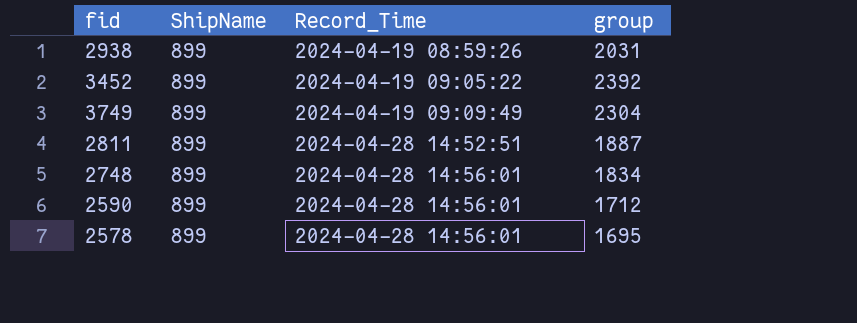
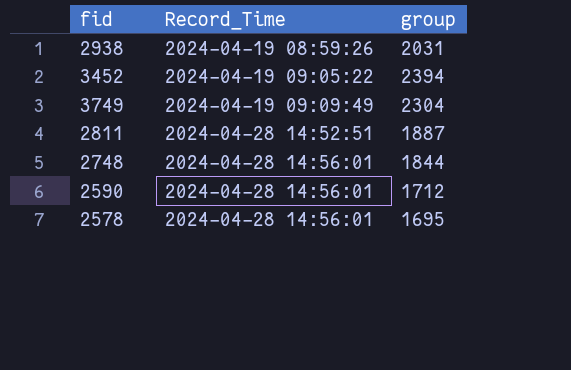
column ShipName | position: 2 -> none
3452 | group: 2392 -> 2394
2748 | group: 1834 -> 1844

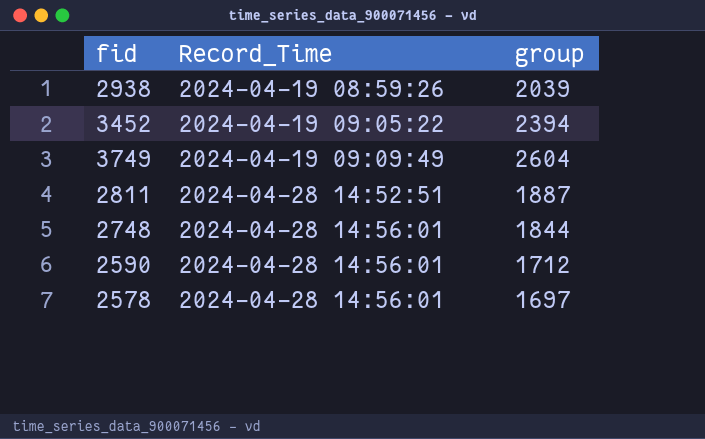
2938 | group: 2031 -> 2039
3749 | group: 2304 -> 2604
2578 | group: 1695 -> 1697

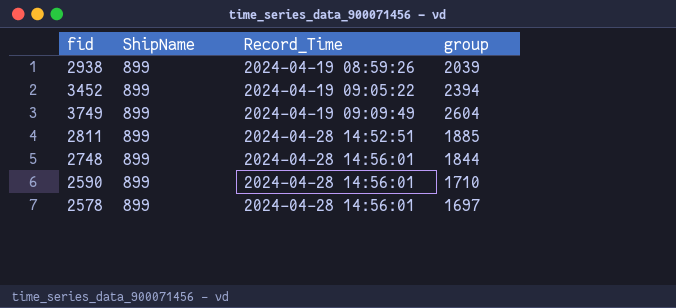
column ShipName | position: none -> 2
2811 | group: 1887 -> 1885
2590 | group: 1712 -> 1710

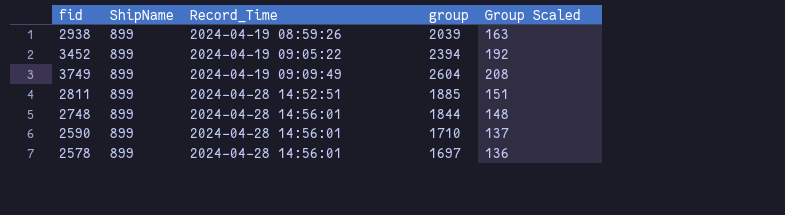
column Group Scaled | formula: none -> [group] * 0.08

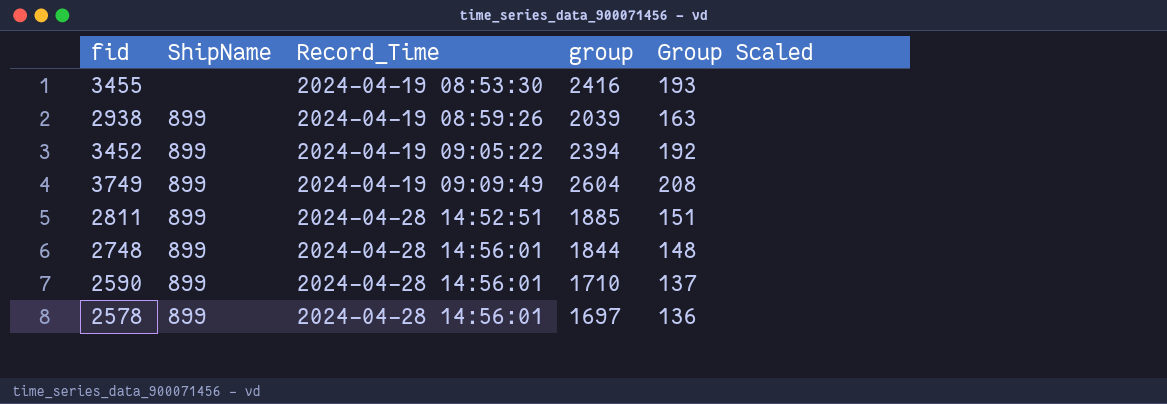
row 3455: none -> none | 2024-04-19 08:53:30 | 2416 | 193

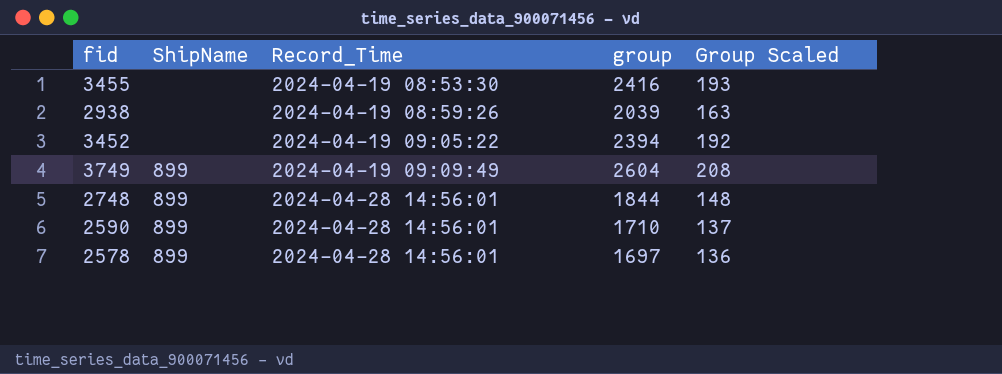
row 2811: 899 | 2024-04-28 14:52:51 | 1885 | 151 -> none
2938 | ShipName: 899 -> none
3452 | ShipName: 899 -> none

